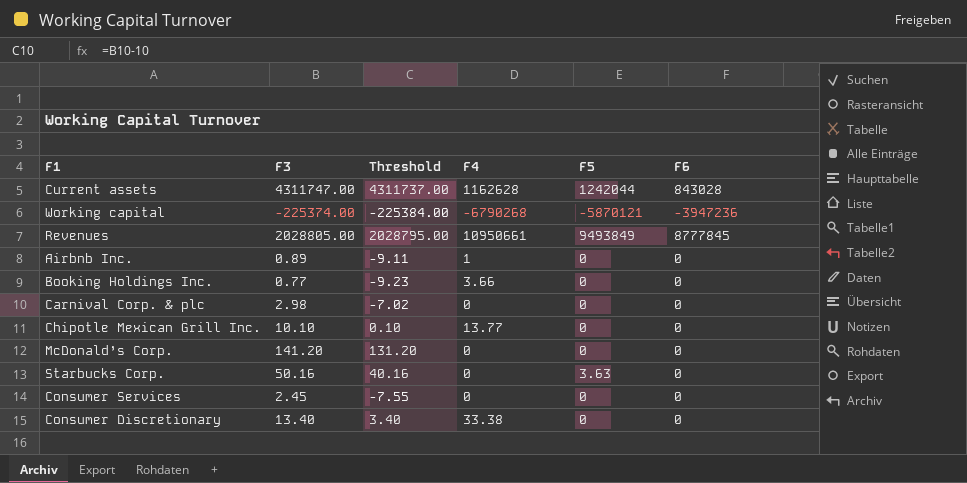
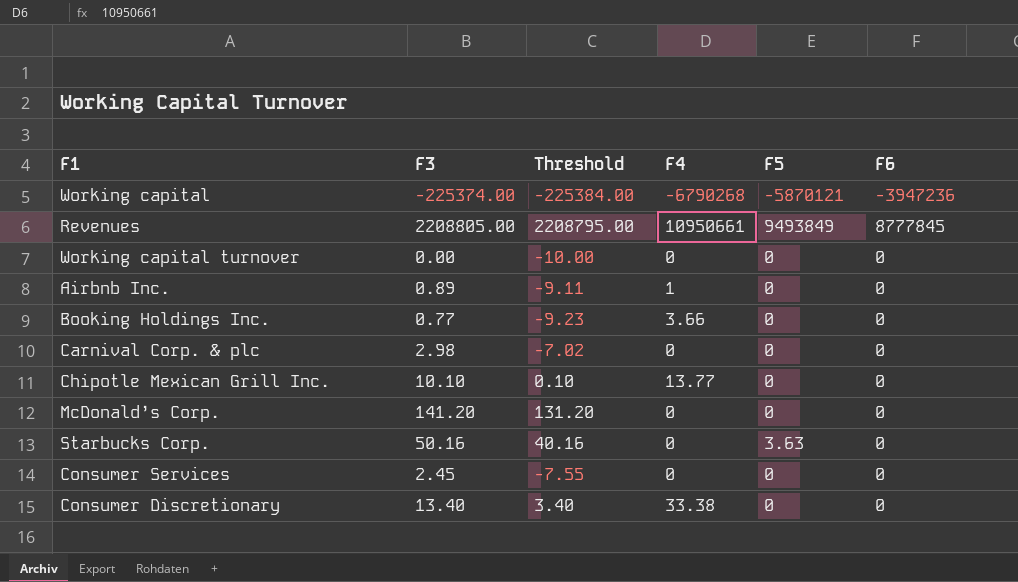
row Current assets: 4311747.00 | 4311737.00 | 1162628 | 1242044 | 843028 -> none
Revenues | F3: 2028805.00 -> 2208805.00
Revenues | Threshold: 2028795.00 -> 2208795.00
row Working capital turnover: none -> 0.00 | -10.00 | 0 | 0 | 0

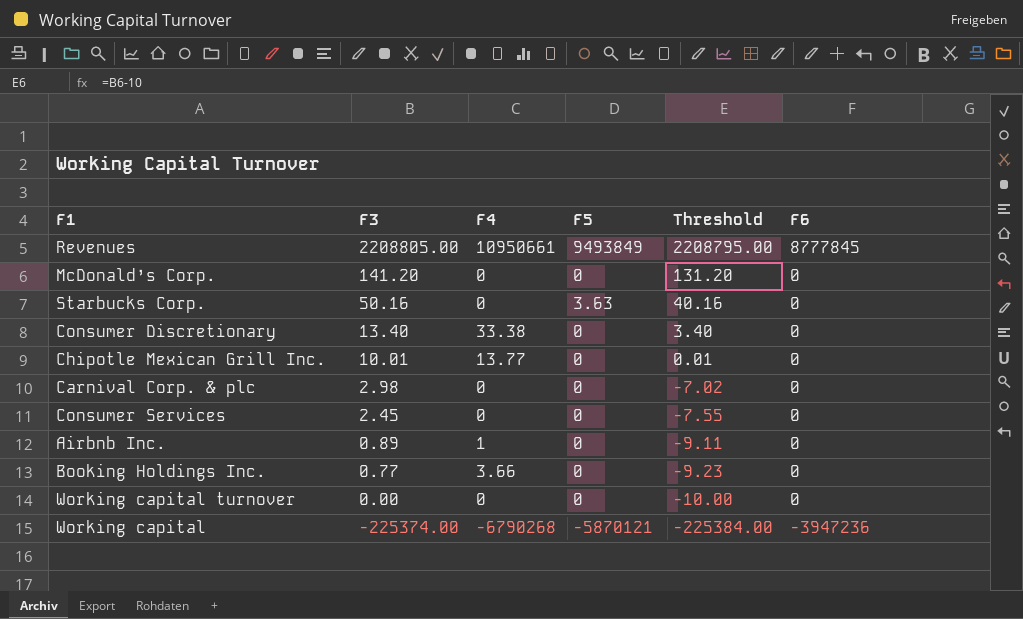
row order: none -> F3 descending
column Threshold | position: 3 -> 5
Chipotle Mexican Grill Inc. | F3: 10.10 -> 10.01
Chipotle Mexican Grill Inc. | Threshold: 0.10 -> 0.01

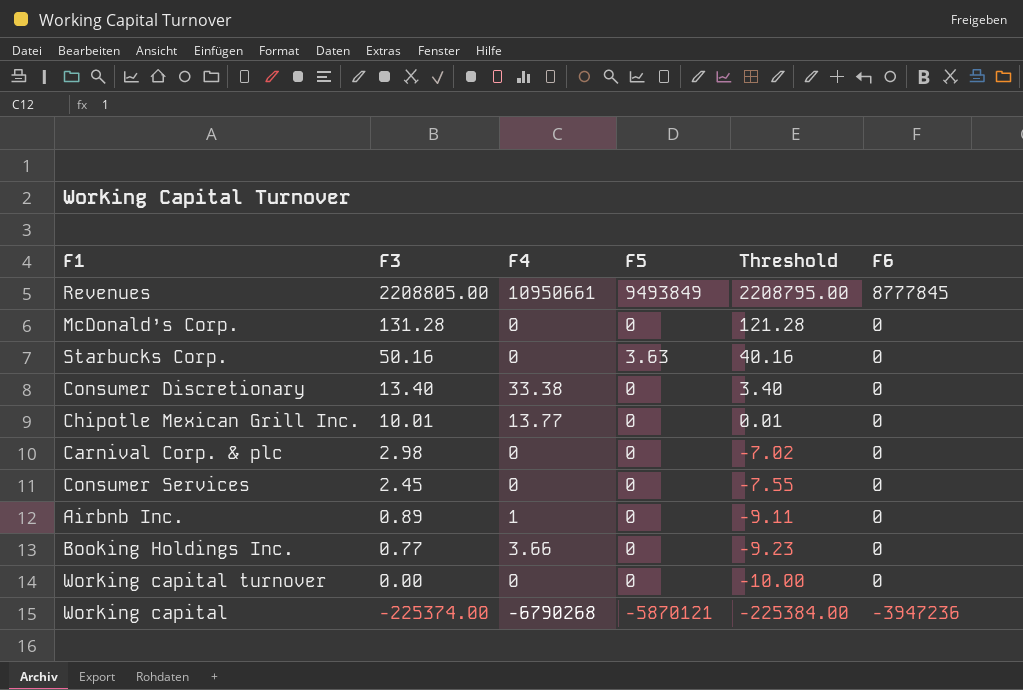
McDonald’s Corp. | F3: 141.20 -> 131.28
McDonald’s Corp. | Threshold: 131.20 -> 121.28

